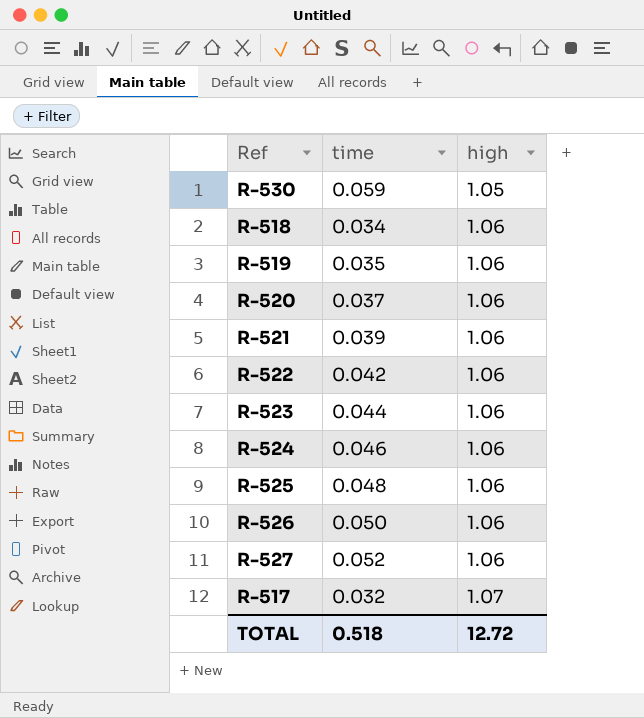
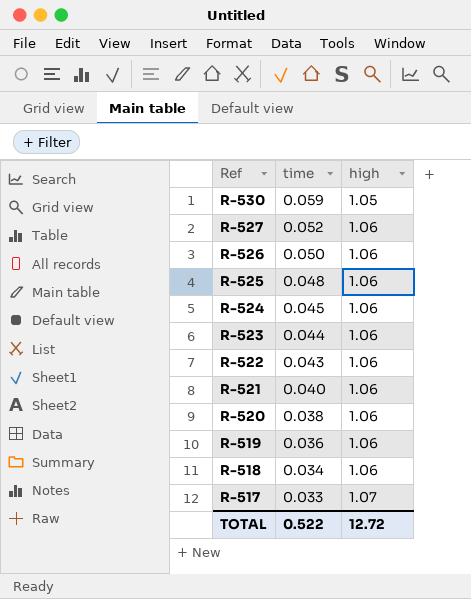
row order: high ascending -> Ref descending
R-524 | time: 0.046 -> 0.045
R-522 | time: 0.042 -> 0.043
R-521 | time: 0.039 -> 0.040
R-520 | time: 0.037 -> 0.038
R-519 | time: 0.035 -> 0.036
R-517 | time: 0.032 -> 0.033
TOTAL | time: 0.518 -> 0.522

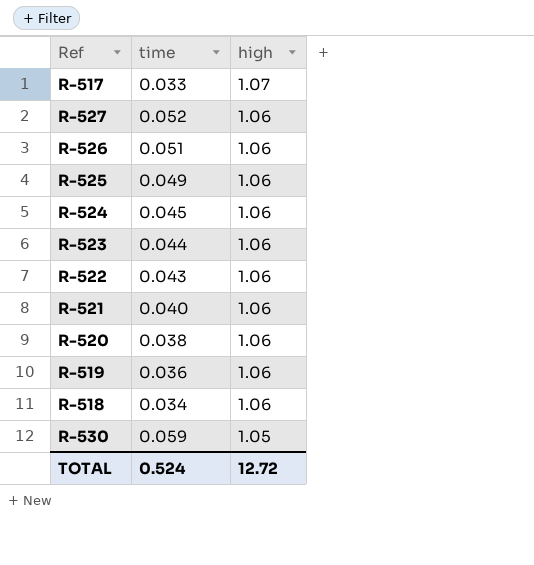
row order: Ref descending -> high descending
R-526 | time: 0.050 -> 0.051
R-525 | time: 0.048 -> 0.049
TOTAL | time: 0.522 -> 0.524

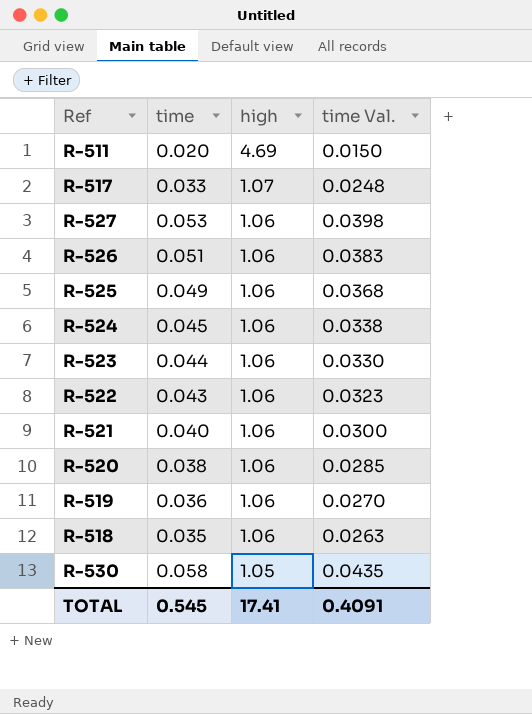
column time Val. | formula: none -> [time] * 0.75
row R-511: none -> 0.020 | 4.69 | 0.0150
R-527 | time: 0.052 -> 0.053
R-518 | time: 0.034 -> 0.035
R-530 | time: 0.059 -> 0.058
TOTAL | time: 0.524 -> 0.545
TOTAL | high: 12.72 -> 17.41

